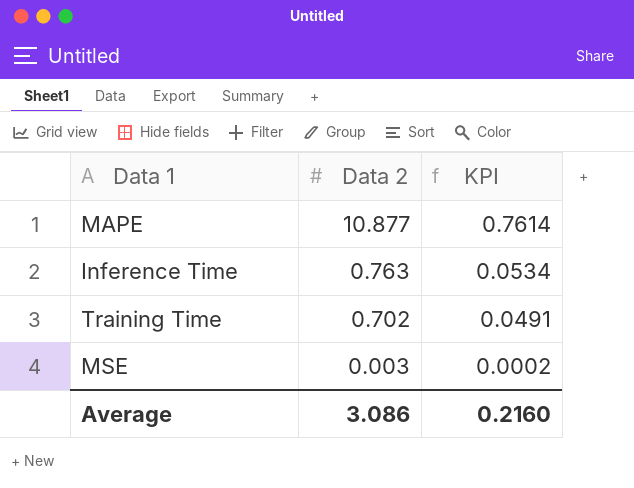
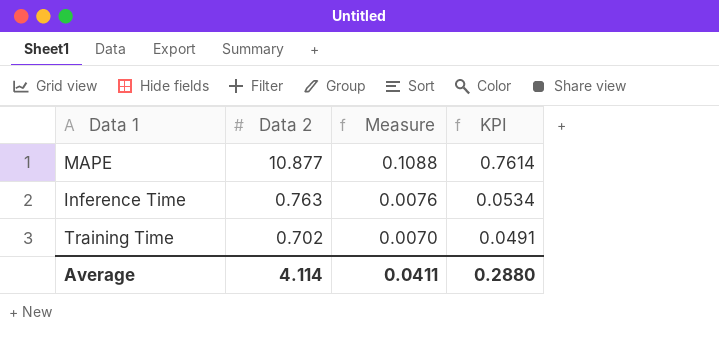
column Measure | formula: none -> [Data 2] * 0.01
row MSE: 0.003 | 0.0002 -> none
Average | Data 2: 3.086 -> 4.114
Average | KPI: 0.2160 -> 0.2880

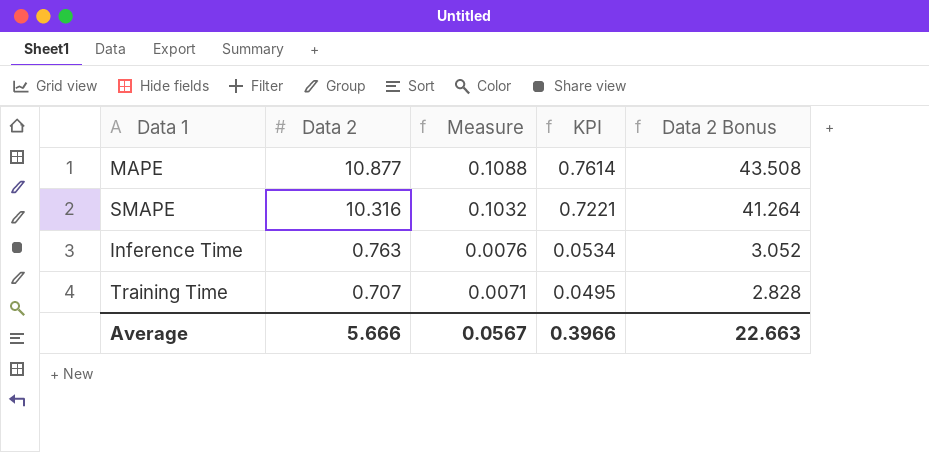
column Data 2 Bonus | formula: none -> [Data 2] * 4
row SMAPE: none -> 10.316 | 0.1032 | 0.7221 | 41.264
Training Time | Data 2: 0.702 -> 0.707
Training Time | Measure: 0.0070 -> 0.0071
Training Time | KPI: 0.0491 -> 0.0495
Average | Data 2: 4.114 -> 5.666
Average | Measure: 0.0411 -> 0.0567
Average | KPI: 0.2880 -> 0.3966

